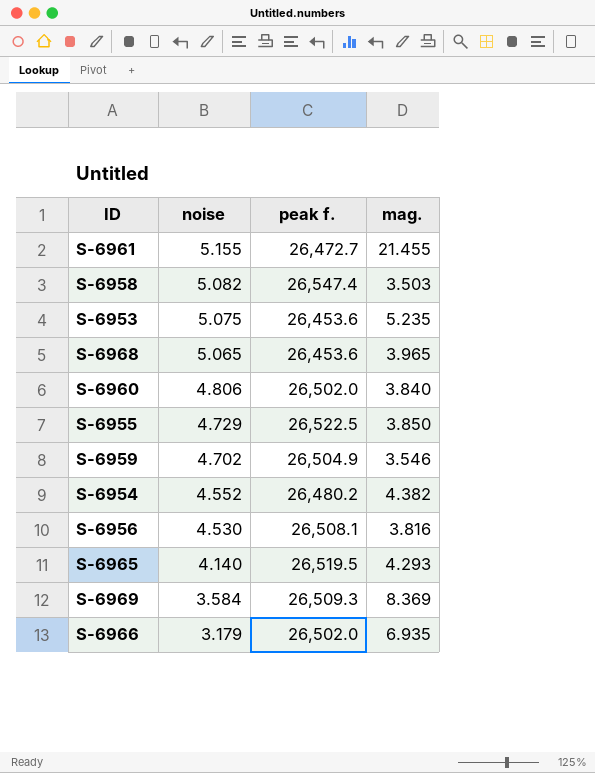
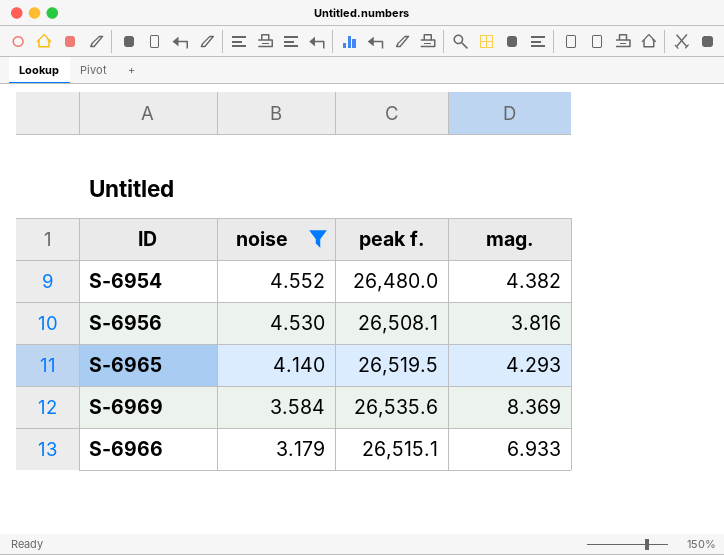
filter: none -> noise <= 4.552
S-6954 | peak f.: 26,480.2 -> 26,480.0
S-6969 | peak f.: 26,509.3 -> 26,535.6
S-6966 | peak f.: 26,502.0 -> 26,515.1
S-6966 | mag.: 6.935 -> 6.933

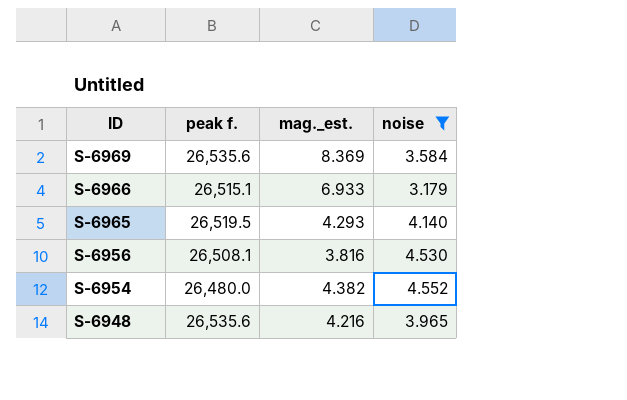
row order: noise descending -> ID descending
column name: mag. -> mag._est.
column noise | position: 2 -> 4
row S-6948: none -> 26,535.6 | 4.216 | 3.965

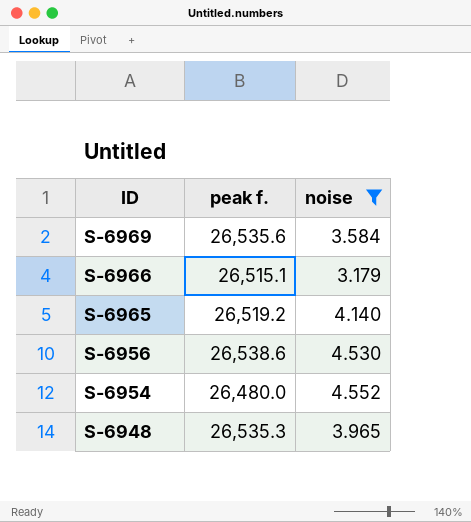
column mag._est. | position: 3 -> none
S-6965 | peak f.: 26,519.5 -> 26,519.2
S-6956 | peak f.: 26,508.1 -> 26,538.6
S-6948 | peak f.: 26,535.6 -> 26,535.3

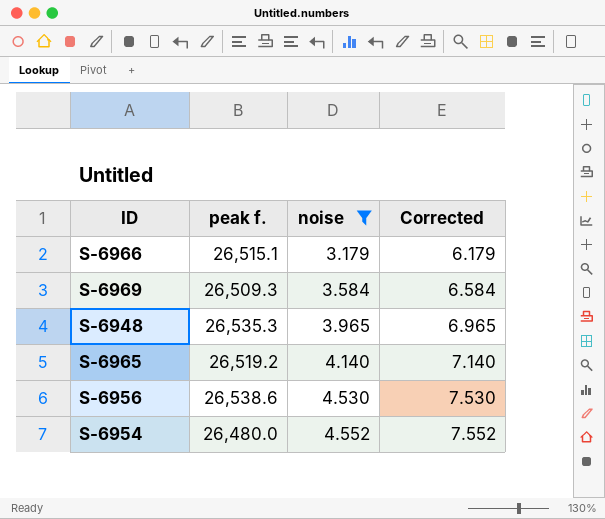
row order: ID descending -> noise ascending
column Corrected | formula: none -> [noise] + 3
S-6969 | peak f.: 26,535.6 -> 26,509.3

